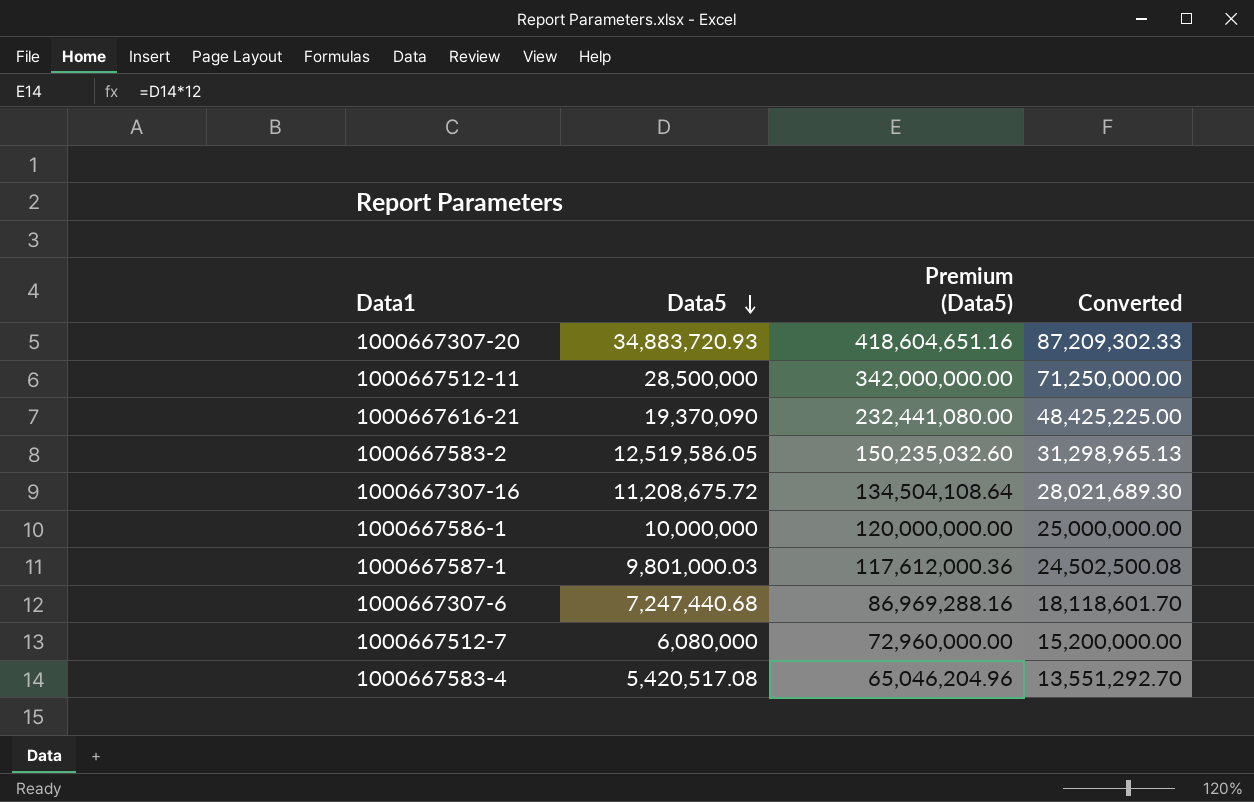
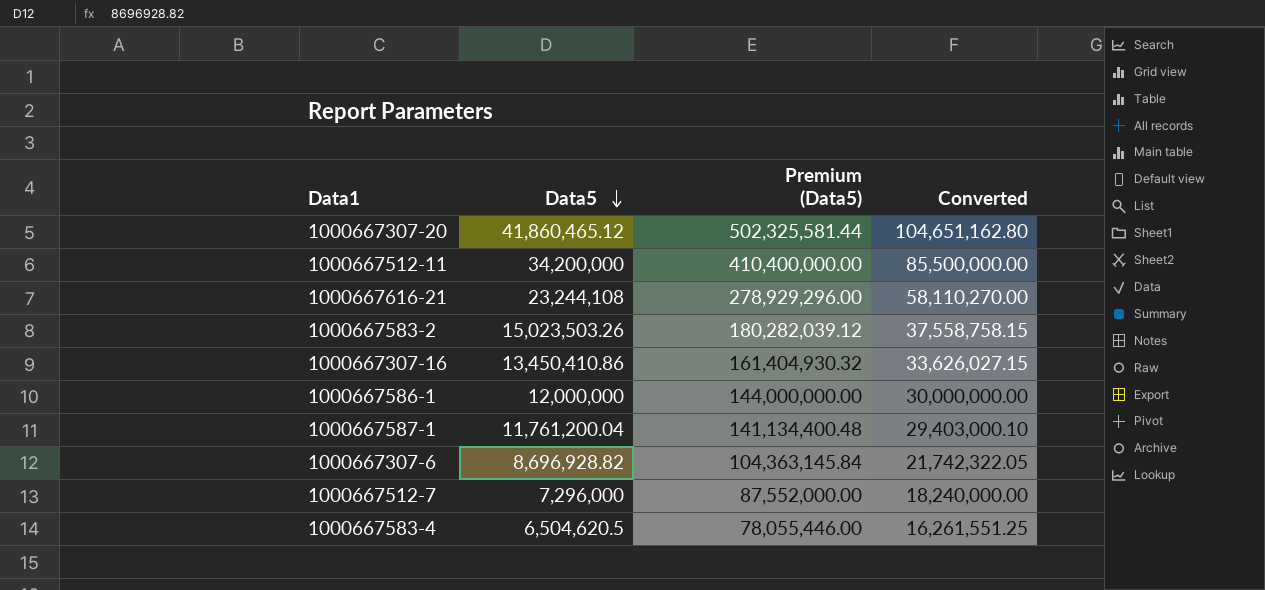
1000667307-20 | Data5: 34,883,720.93 -> 41,860,465.12
1000667307-20 | Premium (Data5): 418,604,651.16 -> 502,325,581.44
1000667307-20 | Converted: 87,209,302.33 -> 104,651,162.80
1000667512-11 | Data5: 28,500,000 -> 34,200,000
1000667512-11 | Premium (Data5): 342,000,000.00 -> 410,400,000.00
1000667512-11 | Converted: 71,250,000.00 -> 85,500,000.00
1000667616-21 | Data5: 19,370,090 -> 23,244,108
1000667616-21 | Premium (Data5): 232,441,080.00 -> 278,929,296.00
1000667616-21 | Converted: 48,425,225.00 -> 58,110,270.00
1000667583-2 | Data5: 12,519,586.05 -> 15,023,503.26
1000667583-2 | Premium (Data5): 150,235,032.60 -> 180,282,039.12
1000667583-2 | Converted: 31,298,965.13 -> 37,558,758.15
1000667307-16 | Data5: 11,208,675.72 -> 13,450,410.86
1000667307-16 | Premium (Data5): 134,504,108.64 -> 161,404,930.32
1000667307-16 | Converted: 28,021,689.30 -> 33,626,027.15
1000667586-1 | Data5: 10,000,000 -> 12,000,000
1000667586-1 | Premium (Data5): 120,000,000.00 -> 144,000,000.00
1000667586-1 | Converted: 25,000,000.00 -> 30,000,000.00
1000667587-1 | Data5: 9,801,000.03 -> 11,761,200.04
1000667587-1 | Premium (Data5): 117,612,000.36 -> 141,134,400.48
1000667587-1 | Converted: 24,502,500.08 -> 29,403,000.10
1000667307-6 | Data5: 7,247,440.68 -> 8,696,928.82
1000667307-6 | Premium (Data5): 86,969,288.16 -> 104,363,145.84
1000667307-6 | Converted: 18,118,601.70 -> 21,742,322.05
1000667512-7 | Data5: 6,080,000 -> 7,296,000
1000667512-7 | Premium (Data5): 72,960,000.00 -> 87,552,000.00
1000667512-7 | Converted: 15,200,000.00 -> 18,240,000.00
1000667583-4 | Data5: 5,420,517.08 -> 6,504,620.5
1000667583-4 | Premium (Data5): 65,046,204.96 -> 78,055,446.00
1000667583-4 | Converted: 13,551,292.70 -> 16,261,551.25

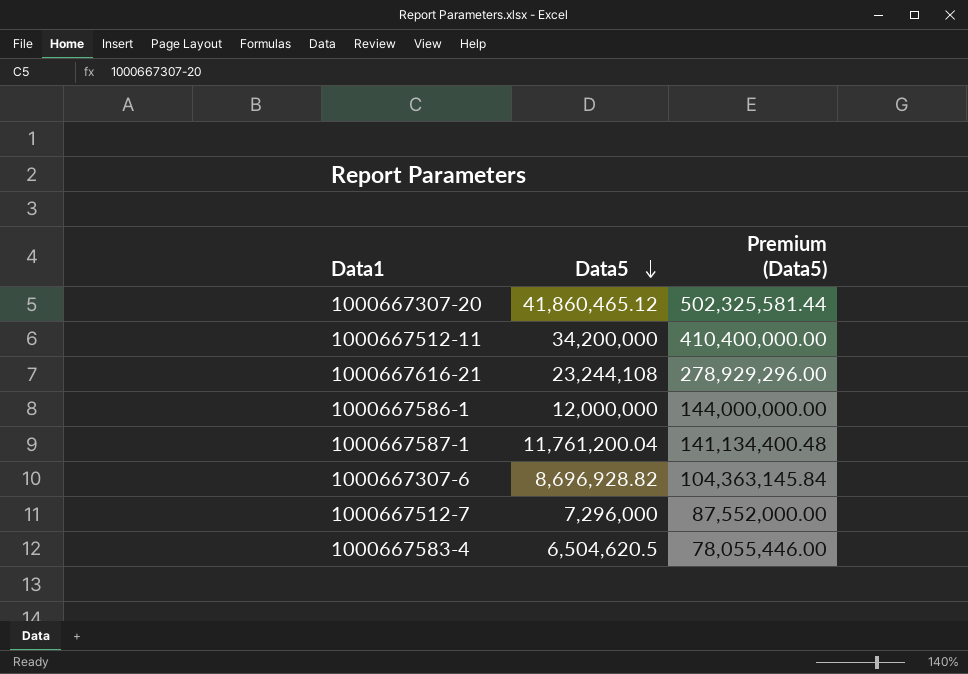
column Converted | formula: [Data5] * 2.5 -> none
row 1000667583-2: 15,023,503.26 | 180,282,039.12 | 37,558,758.15 -> none
row 1000667307-16: 13,450,410.86 | 161,404,930.32 | 33,626,027.15 -> none

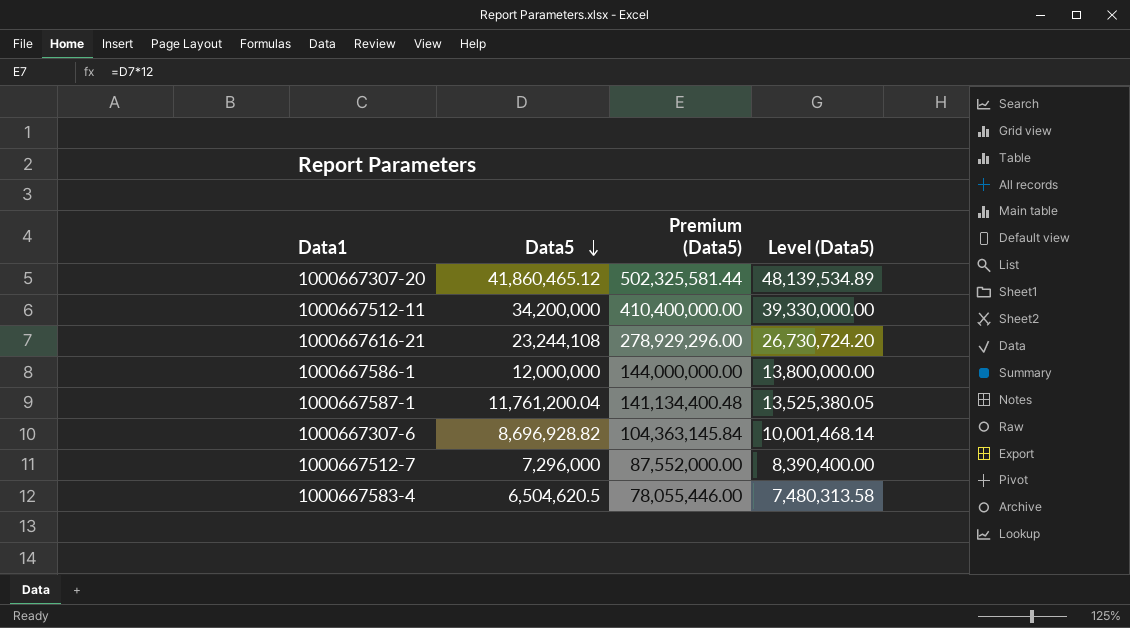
column Level (Data5) | formula: none -> [Data5] * 1.15

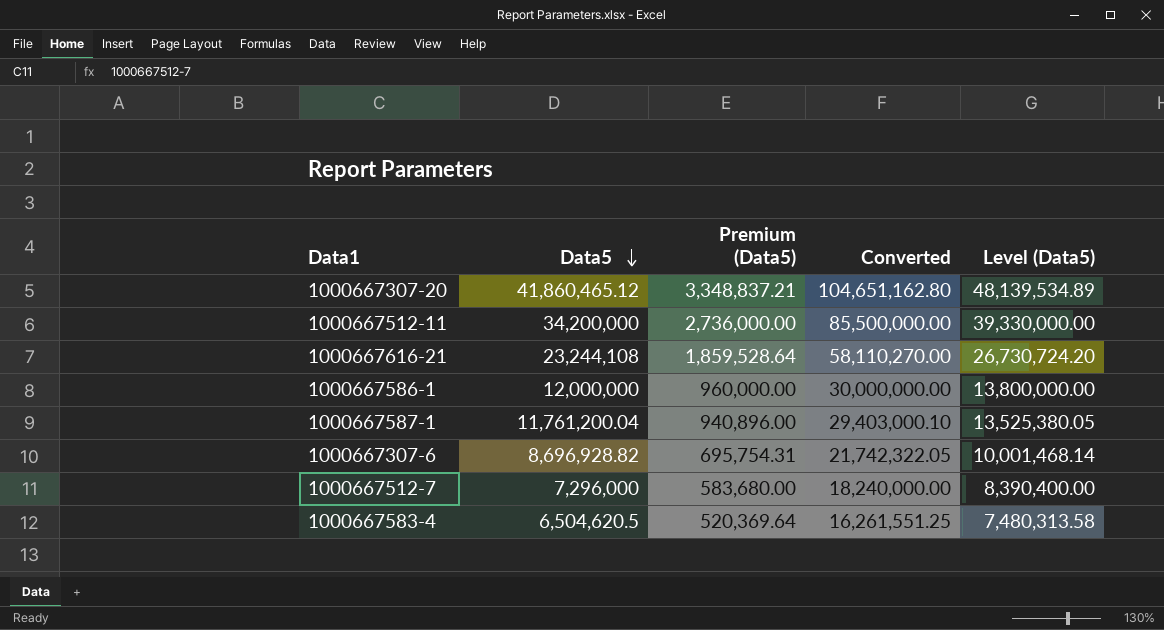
column Premium (Data5) | formula: [Data5] * 12 -> [Data5] * 0.08
column Converted | formula: none -> [Data5] * 2.5

